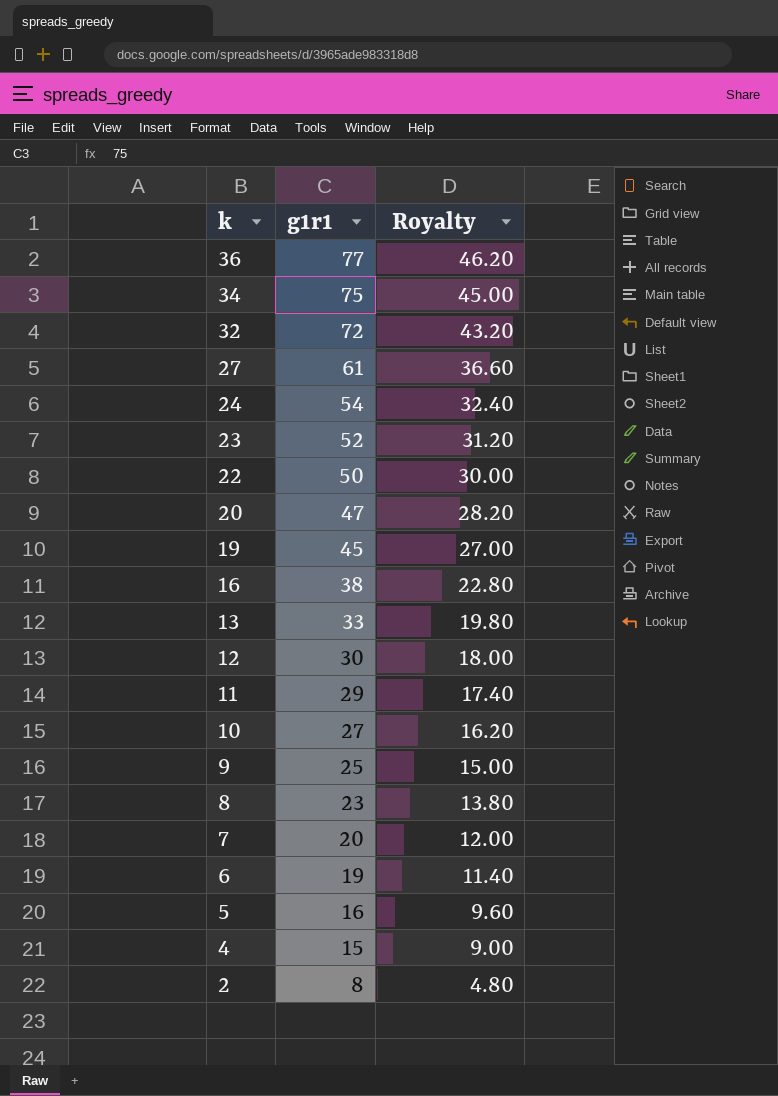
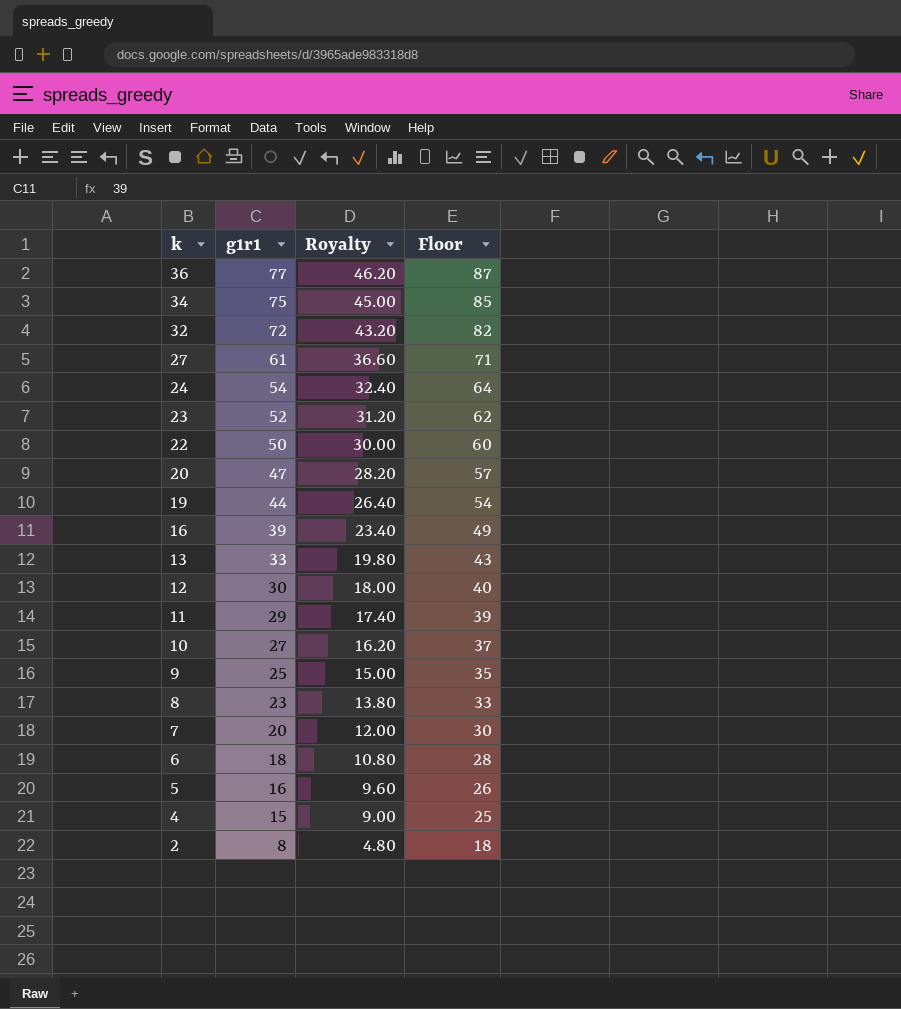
column Floor | formula: none -> [g1r1] + 10
19 | g1r1: 45 -> 44
19 | Royalty: 27.00 -> 26.40
16 | g1r1: 38 -> 39
16 | Royalty: 22.80 -> 23.40
6 | g1r1: 19 -> 18
6 | Royalty: 11.40 -> 10.80

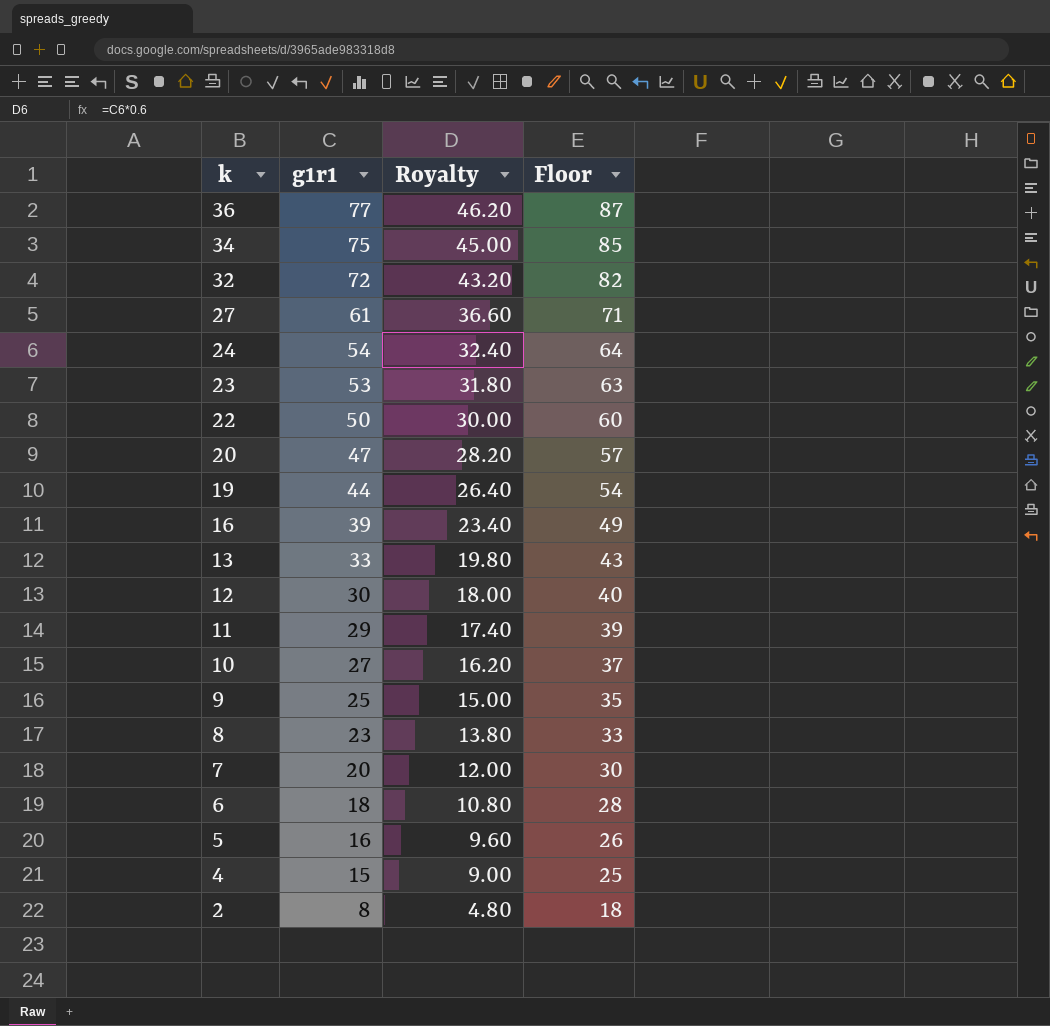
23 | g1r1: 52 -> 53
23 | Royalty: 31.20 -> 31.80
23 | Floor: 62 -> 63

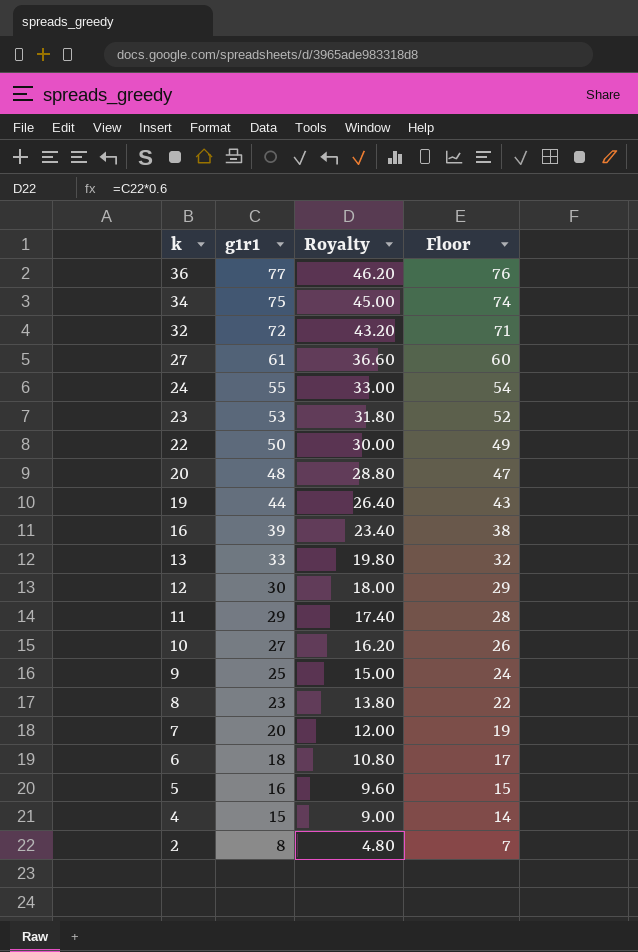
column Floor | formula: [g1r1] + 10 -> [g1r1] - 1
24 | g1r1: 54 -> 55
24 | Royalty: 32.40 -> 33.00
20 | g1r1: 47 -> 48
20 | Royalty: 28.20 -> 28.80

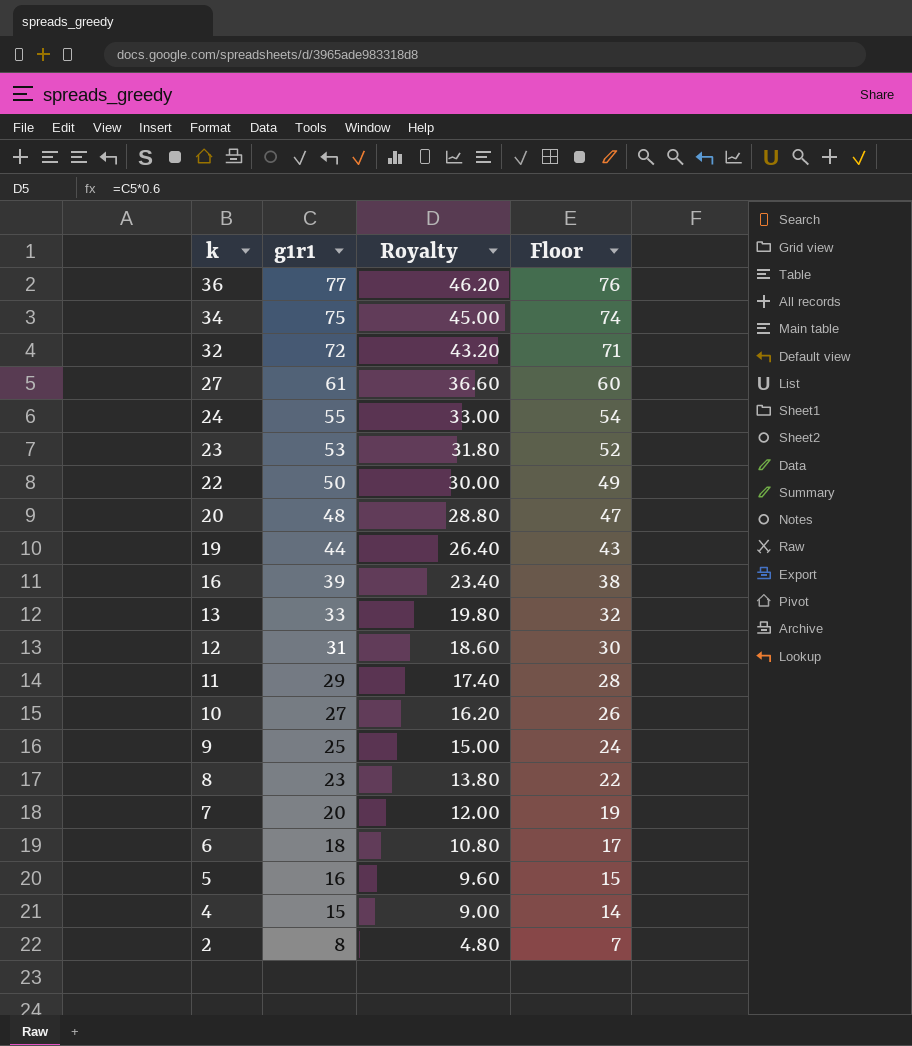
12 | g1r1: 30 -> 31
12 | Royalty: 18.00 -> 18.60
12 | Floor: 29 -> 30

